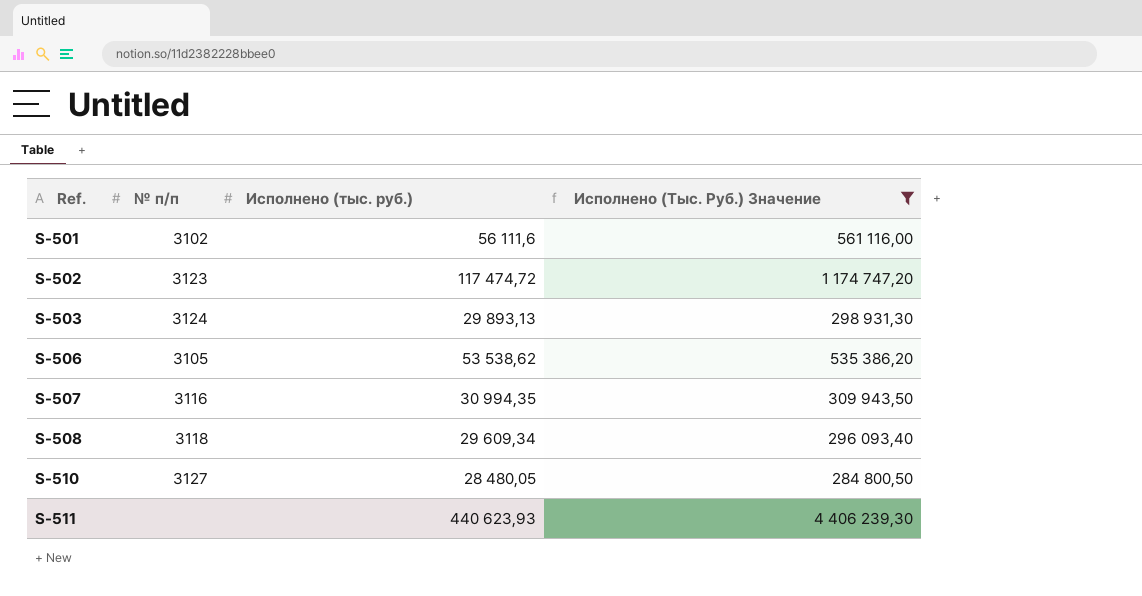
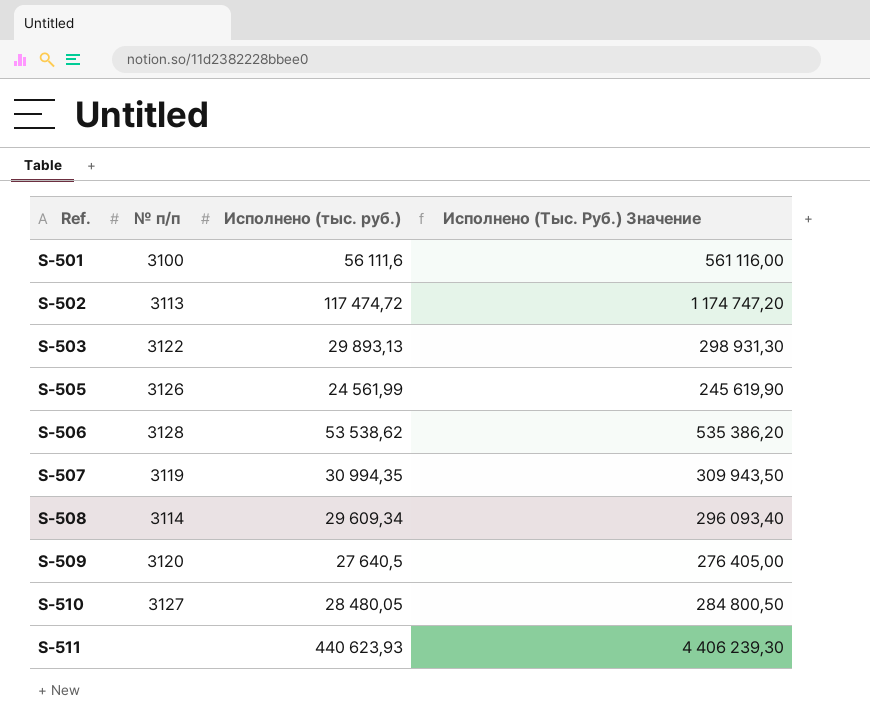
filter: Исполнено (Тыс. Руб.) Значение >= 284 800,50 -> none
S-501 | № п/п: 3102 -> 3100
S-502 | № п/п: 3123 -> 3113
S-503 | № п/п: 3124 -> 3122
S-506 | № п/п: 3105 -> 3128
S-507 | № п/п: 3116 -> 3119
S-508 | № п/п: 3118 -> 3114

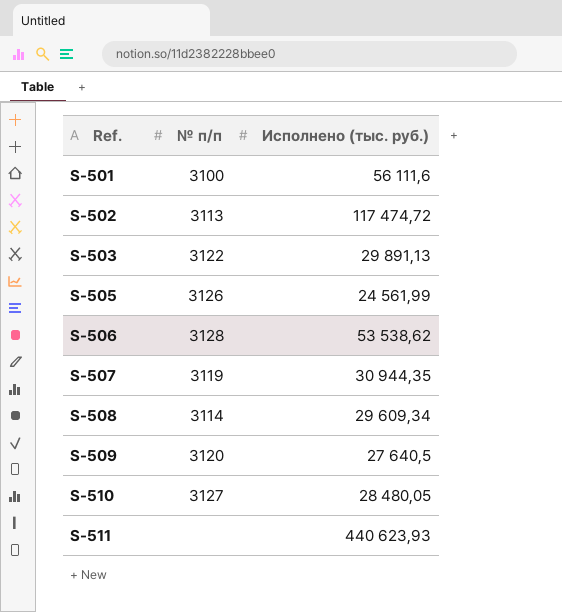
column Исполнено (Тыс. Руб.) Значение | formula: [Исполнено (тыс. руб.)] * 10 -> none
S-503 | Исполнено (тыс. руб.): 29 893,13 -> 29 891,13
S-507 | Исполнено (тыс. руб.): 30 994,35 -> 30 944,35

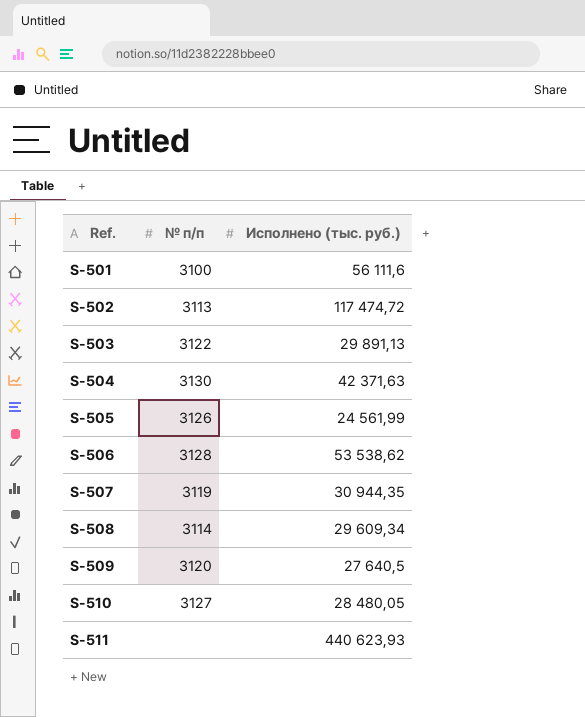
row S-504: none -> 3130 | 42 371,63

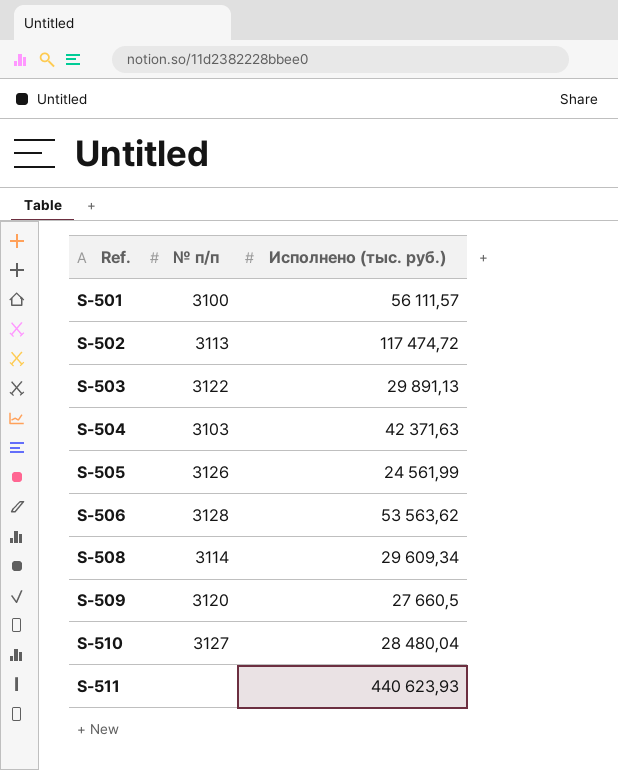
row S-507: 3119 | 30 944,35 -> none
S-501 | Исполнено (тыс. руб.): 56 111,6 -> 56 111,57
S-504 | № п/п: 3130 -> 3103
S-506 | Исполнено (тыс. руб.): 53 538,62 -> 53 563,62
S-509 | Исполнено (тыс. руб.): 27 640,5 -> 27 660,5
S-510 | Исполнено (тыс. руб.): 28 480,05 -> 28 480,04

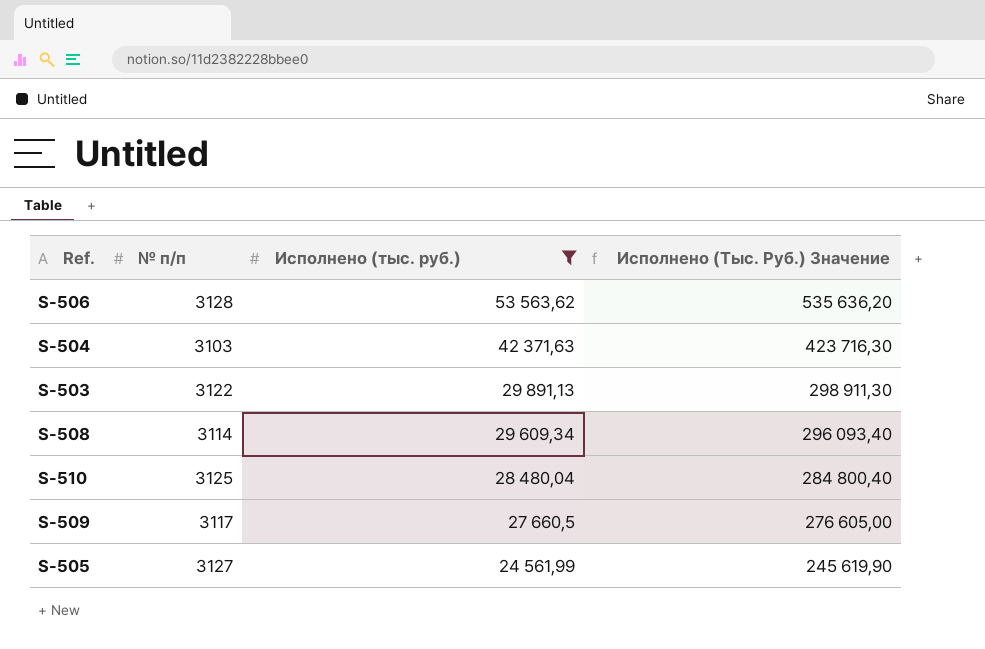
filter: none -> Исполнено (тыс. руб.) <= 53 563,62
row order: Ref. ascending -> Исполнено (тыс. руб.) descending
column Исполнено (Тыс. Руб.) Значение | formula: none -> [Исполнено (тыс. руб.)] * 10
S-510 | № п/п: 3127 -> 3125
S-509 | № п/п: 3120 -> 3117
S-505 | № п/п: 3126 -> 3127

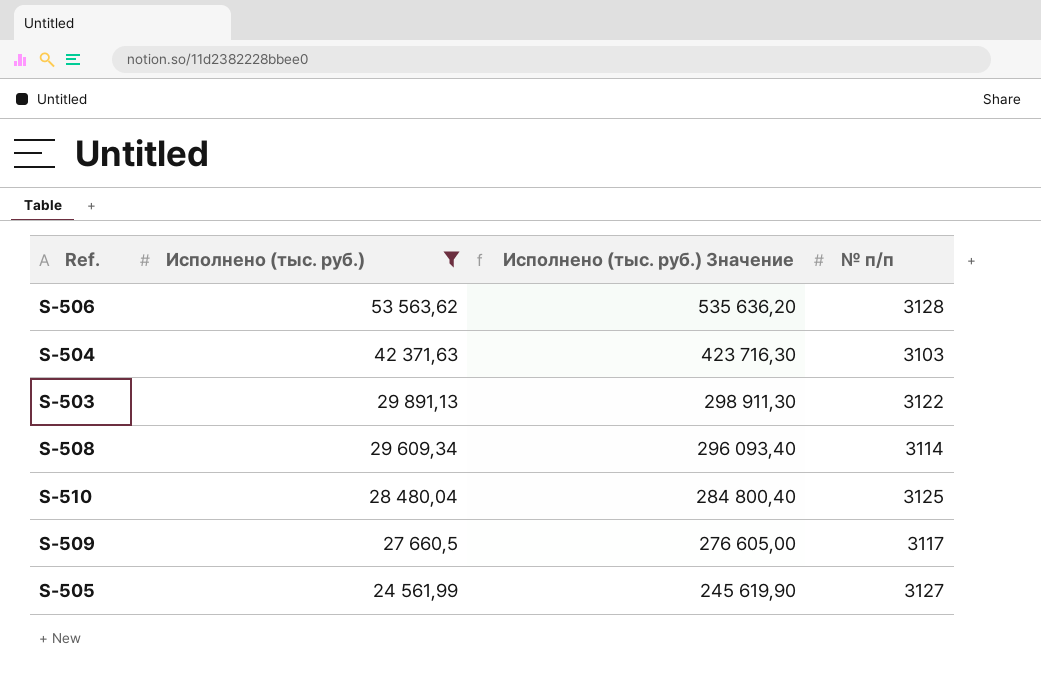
column name: Исполнено (Тыс. Руб.) Значение -> Исполнено (тыс. руб.) Значение
column № п/п | position: 2 -> 4

